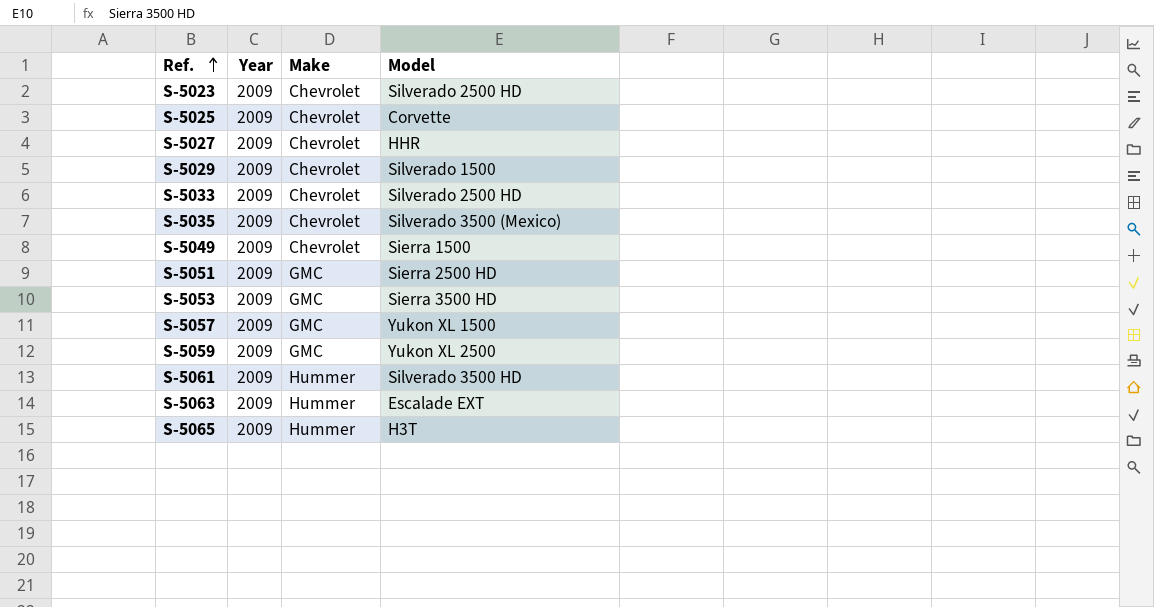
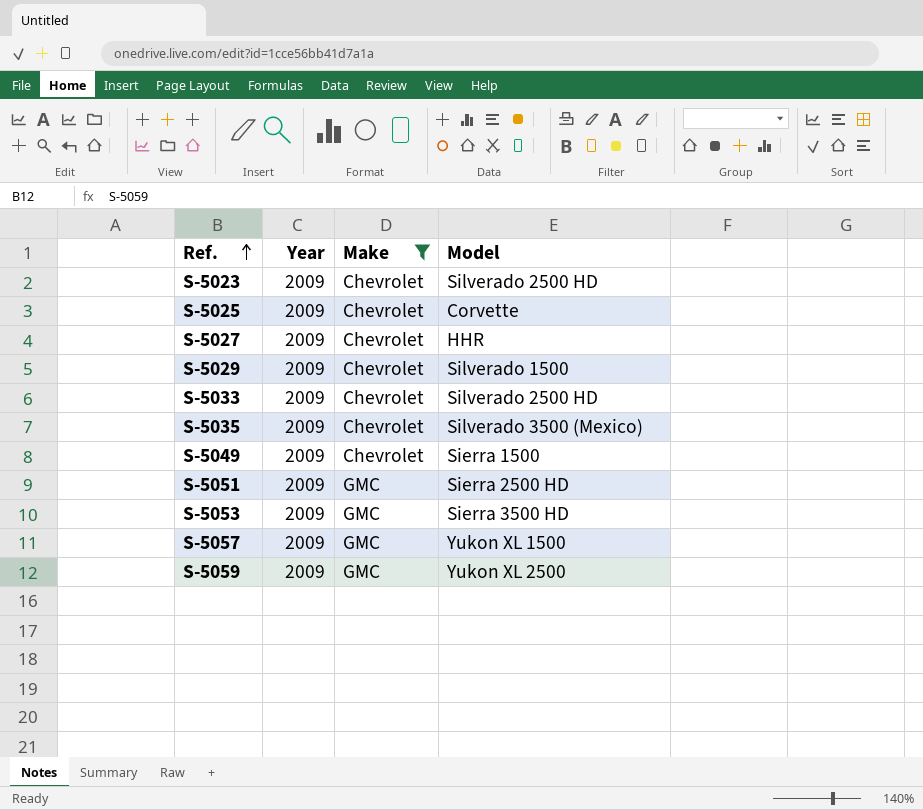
filter: none -> Make != Hummer

